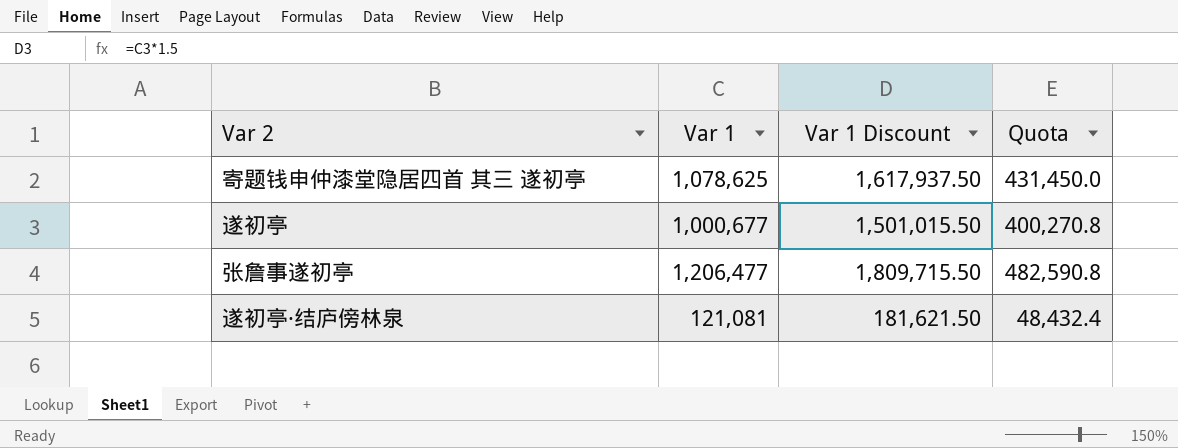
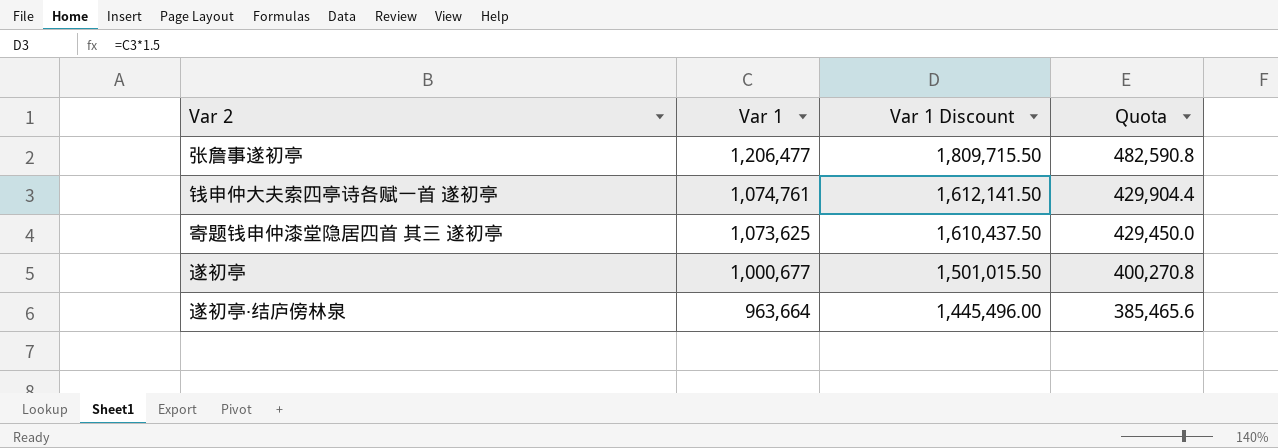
row order: none -> Var 1 descending
row 钱申仲大夫索四亭诗各赋一首 遂初亭: none -> 1,074,761 | 1,612,141.50 | 429,904.4
寄题钱申仲漆堂隐居四首 其三 遂初亭 | Var 1: 1,078,625 -> 1,073,625
寄题钱申仲漆堂隐居四首 其三 遂初亭 | Var 1 Discount: 1,617,937.50 -> 1,610,437.50
寄题钱申仲漆堂隐居四首 其三 遂初亭 | Quota: 431,450.0 -> 429,450.0
遂初亭·结庐傍林泉 | Var 1: 121,081 -> 963,664
遂初亭·结庐傍林泉 | Var 1 Discount: 181,621.50 -> 1,445,496.00
遂初亭·结庐傍林泉 | Quota: 48,432.4 -> 385,465.6

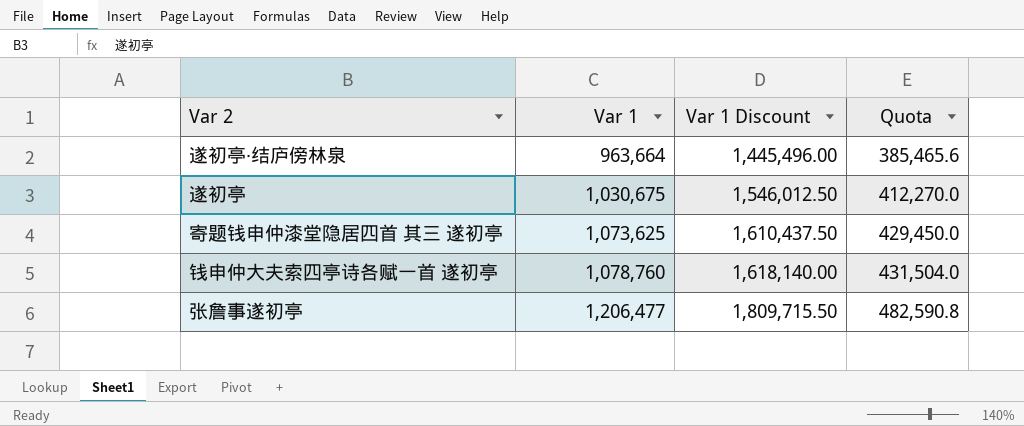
row order: Var 1 descending -> Var 1 ascending
遂初亭 | Var 1: 1,000,677 -> 1,030,675
遂初亭 | Var 1 Discount: 1,501,015.50 -> 1,546,012.50
遂初亭 | Quota: 400,270.8 -> 412,270.0
钱申仲大夫索四亭诗各赋一首 遂初亭 | Var 1: 1,074,761 -> 1,078,760
钱申仲大夫索四亭诗各赋一首 遂初亭 | Var 1 Discount: 1,612,141.50 -> 1,618,140.00
钱申仲大夫索四亭诗各赋一首 遂初亭 | Quota: 429,904.4 -> 431,504.0

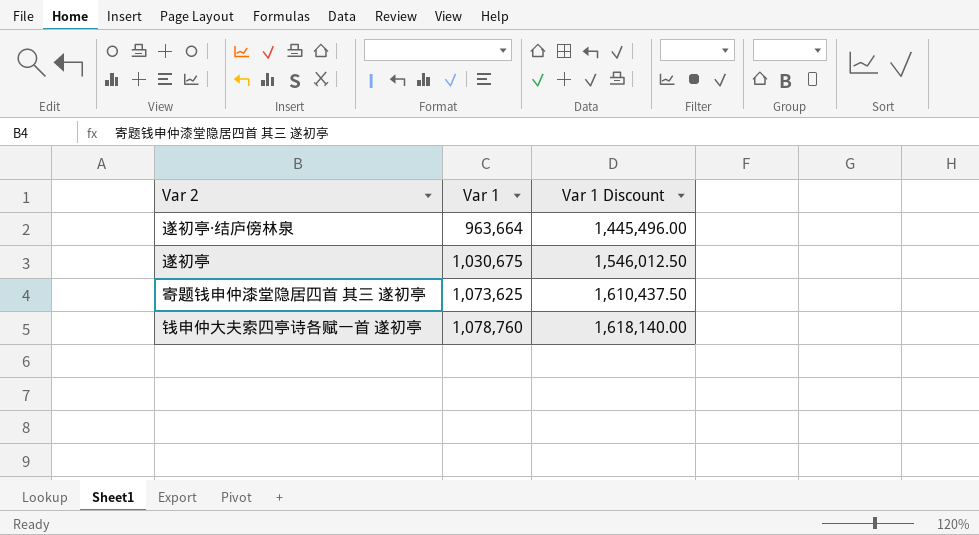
column Quota | formula: [Var 1] * 0.4 -> none
row 张詹事遂初亭: 1,206,477 | 1,809,715.50 | 482,590.8 -> none

